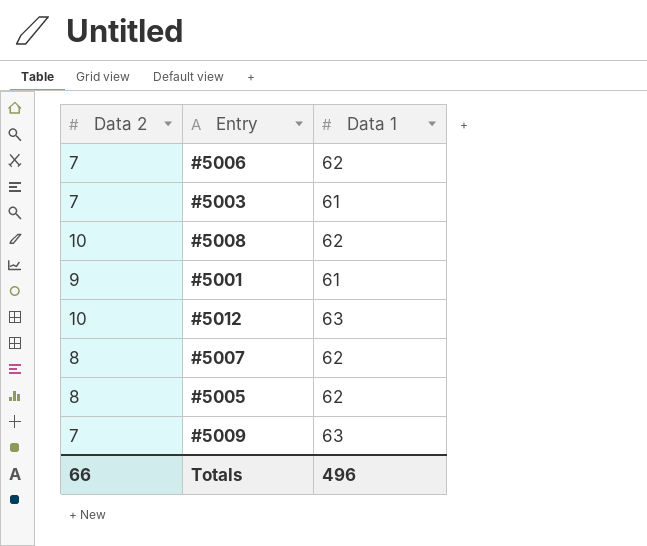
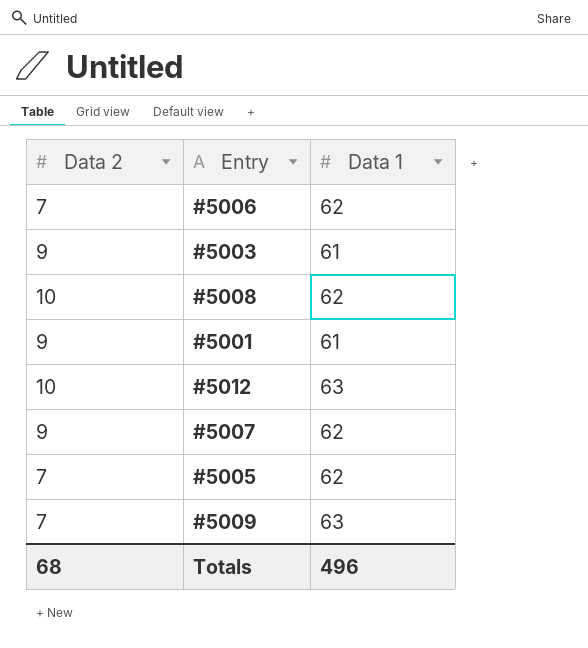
#5003 | Data 2: 7 -> 9
#5007 | Data 2: 8 -> 9
#5005 | Data 2: 8 -> 7
Totals | Data 2: 66 -> 68

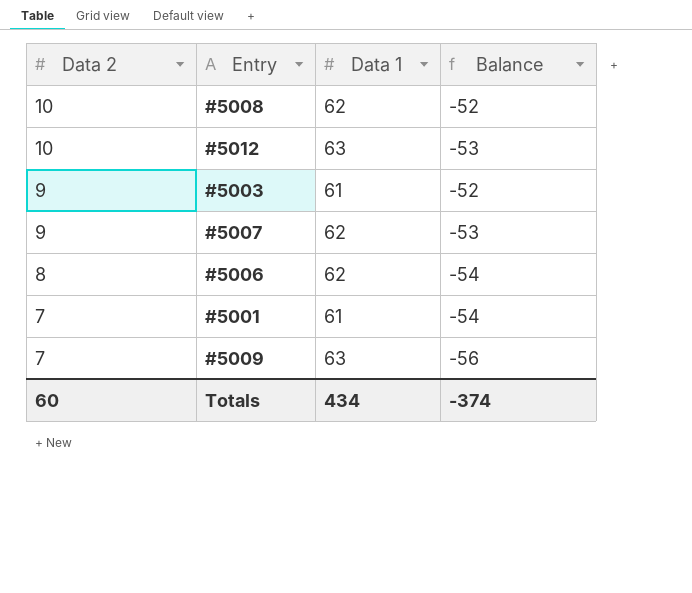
row order: none -> Data 2 descending
column Balance | formula: none -> [Data 2] - [Data 1]
row #5005: 7 | 62 -> none
#5006 | Data 2: 7 -> 8
#5001 | Data 2: 9 -> 7
Totals | Data 2: 68 -> 60
Totals | Data 1: 496 -> 434

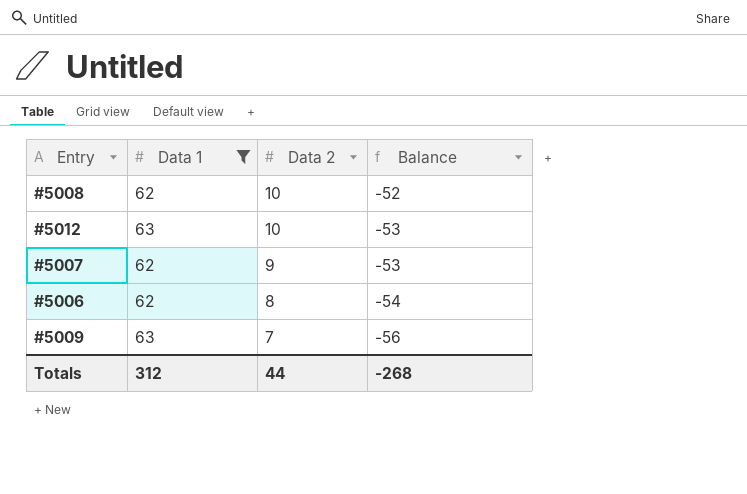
filter: none -> Data 1 != 61
column Data 2 | position: 1 -> 3
Totals | Data 1: 434 -> 312
Totals | Data 2: 60 -> 44
Totals | Balance: -374 -> -268

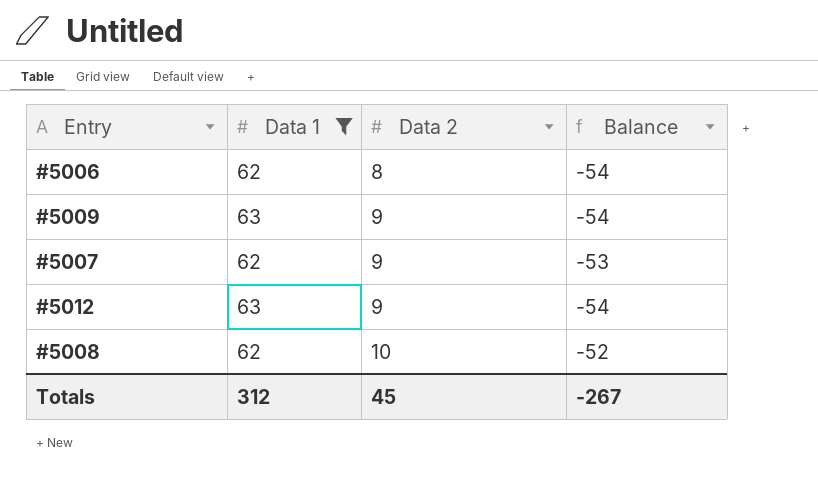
row order: Data 2 descending -> Data 2 ascending
#5009 | Data 2: 7 -> 9
#5009 | Balance: -56 -> -54
#5012 | Data 2: 10 -> 9
#5012 | Balance: -53 -> -54
Totals | Data 2: 44 -> 45
Totals | Balance: -268 -> -267

